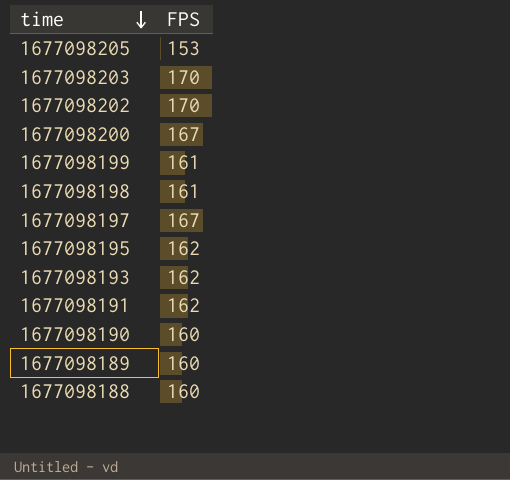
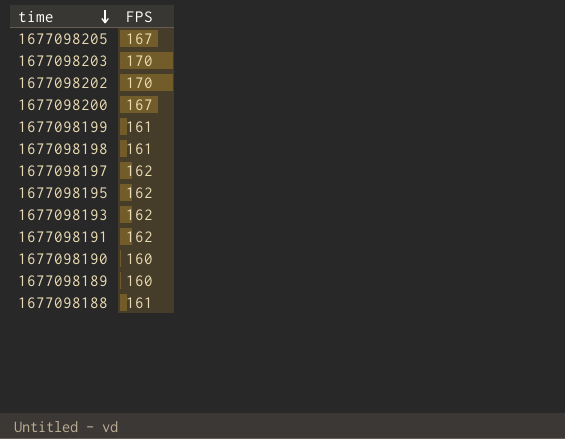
1677098205 | FPS: 153 -> 167
1677098197 | FPS: 167 -> 162
1677098188 | FPS: 160 -> 161

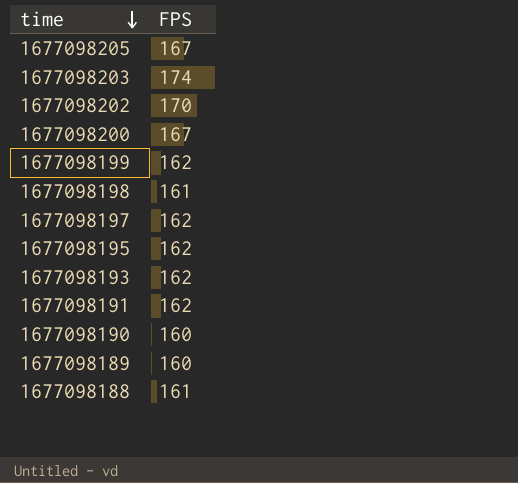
1677098203 | FPS: 170 -> 174
1677098199 | FPS: 161 -> 162

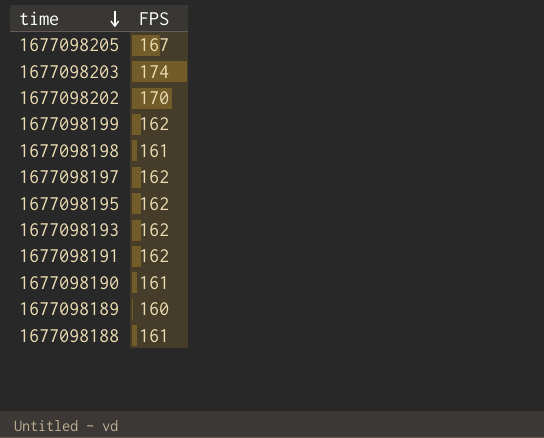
row 1677098200: 167 -> none
1677098190 | FPS: 160 -> 161

